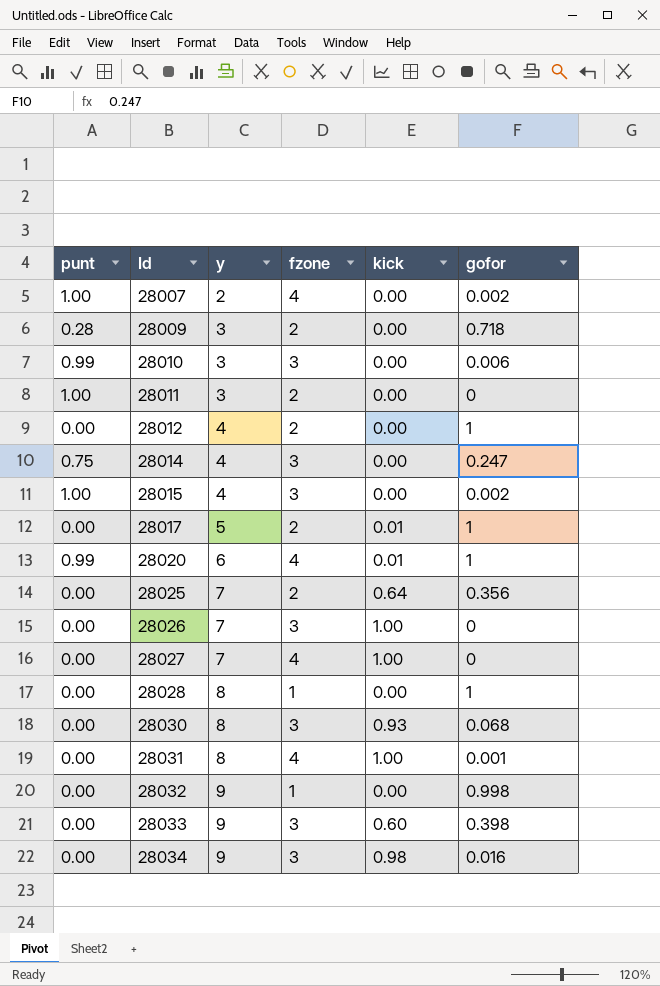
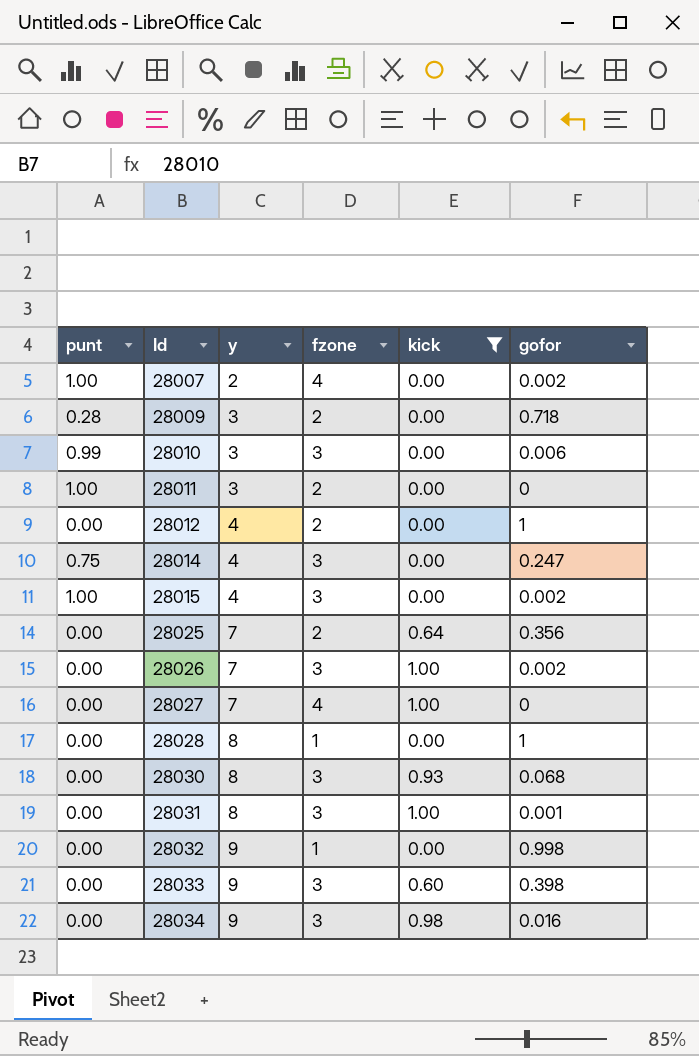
filter: none -> kick != 0.01
28026 | gofor: 0 -> 0.002
28031 | fzone: 4 -> 3

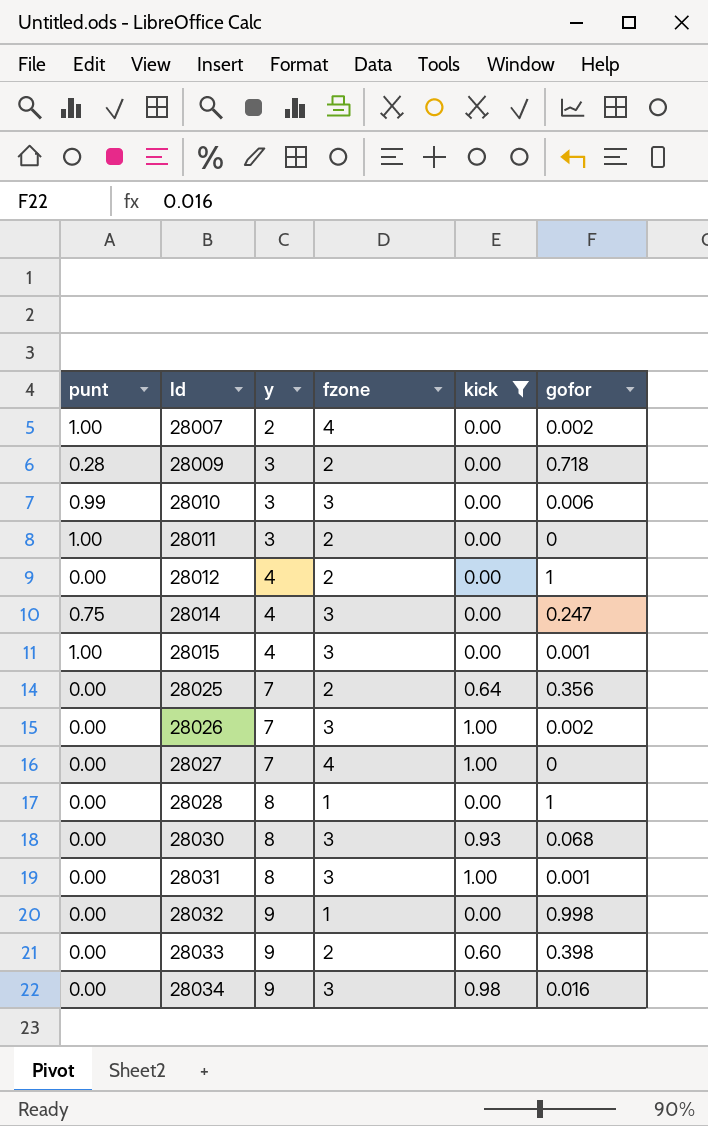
28015 | gofor: 0.002 -> 0.001
28033 | fzone: 3 -> 2

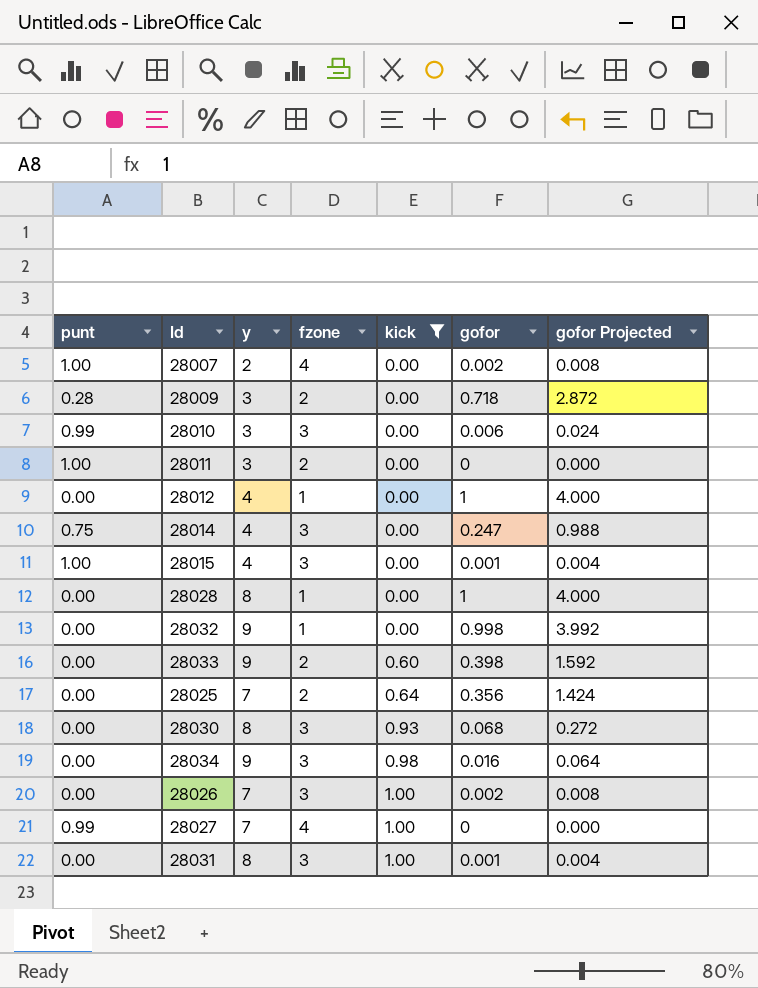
row order: Id ascending -> kick ascending
column gofor Projected | formula: none -> [gofor] * 4
28012 | fzone: 2 -> 1
28027 | punt: 0.00 -> 0.99

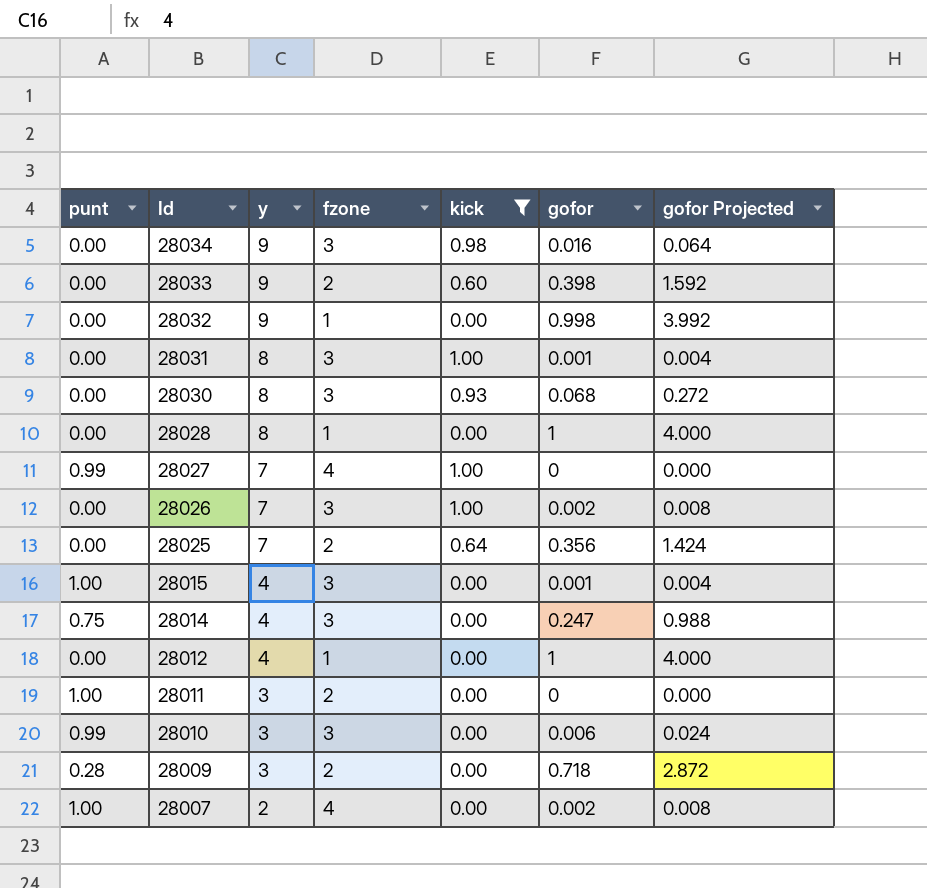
row order: kick ascending -> Id descending

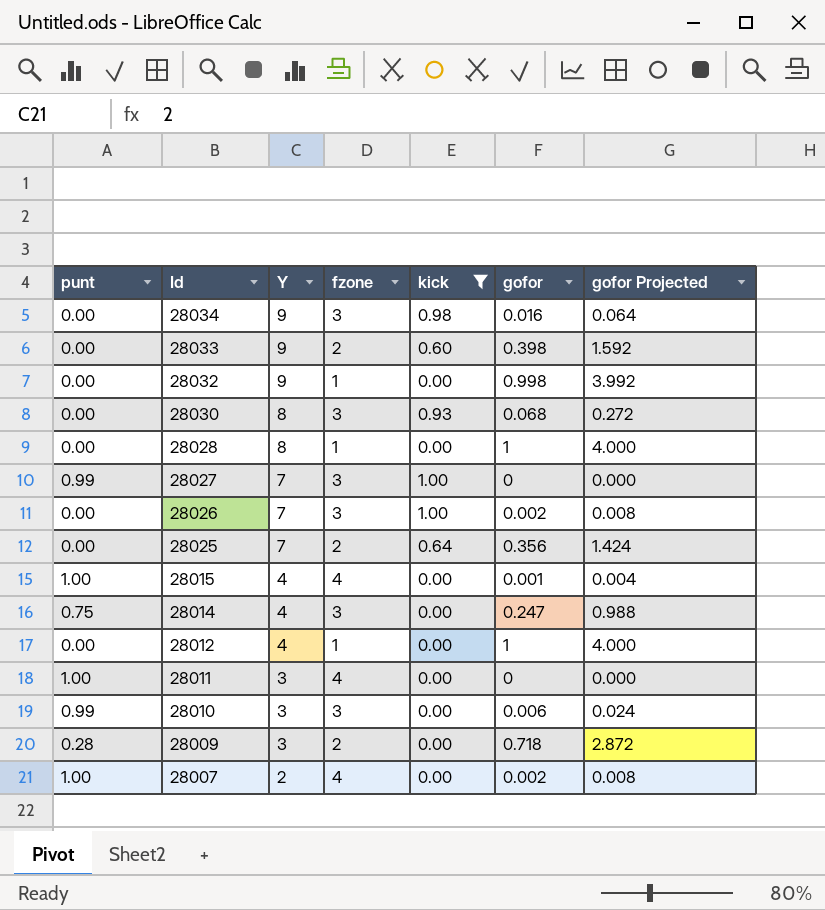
column name: y -> Y
row 28031: 0.00 | 8 | 3 | 1.00 | 0.001 | 0.004 -> none
28027 | fzone: 4 -> 3
28015 | fzone: 3 -> 4
28011 | fzone: 2 -> 4

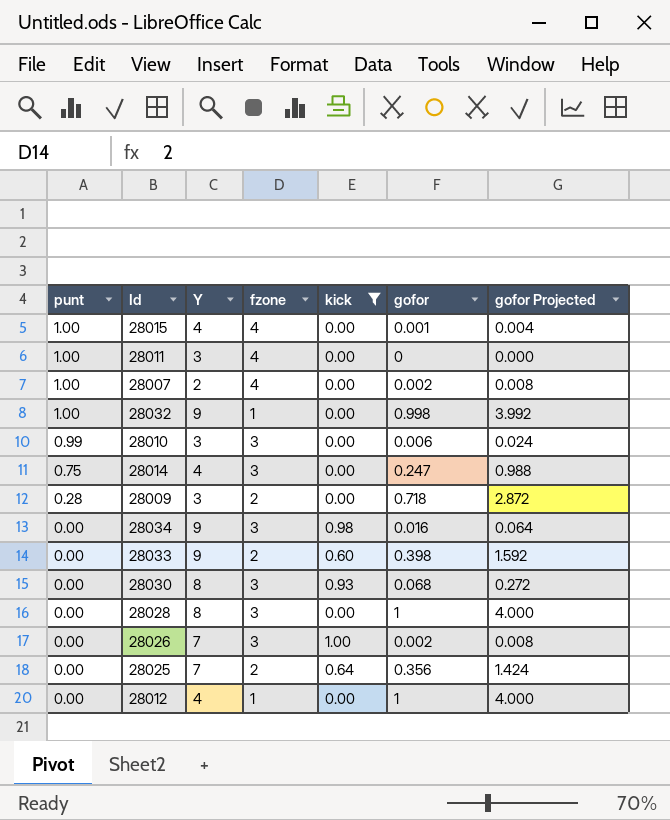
row order: Id descending -> punt descending
row 28027: 0.99 | 7 | 3 | 1.00 | 0 | 0.000 -> none
28032 | punt: 0.00 -> 1.00
28028 | fzone: 1 -> 3

